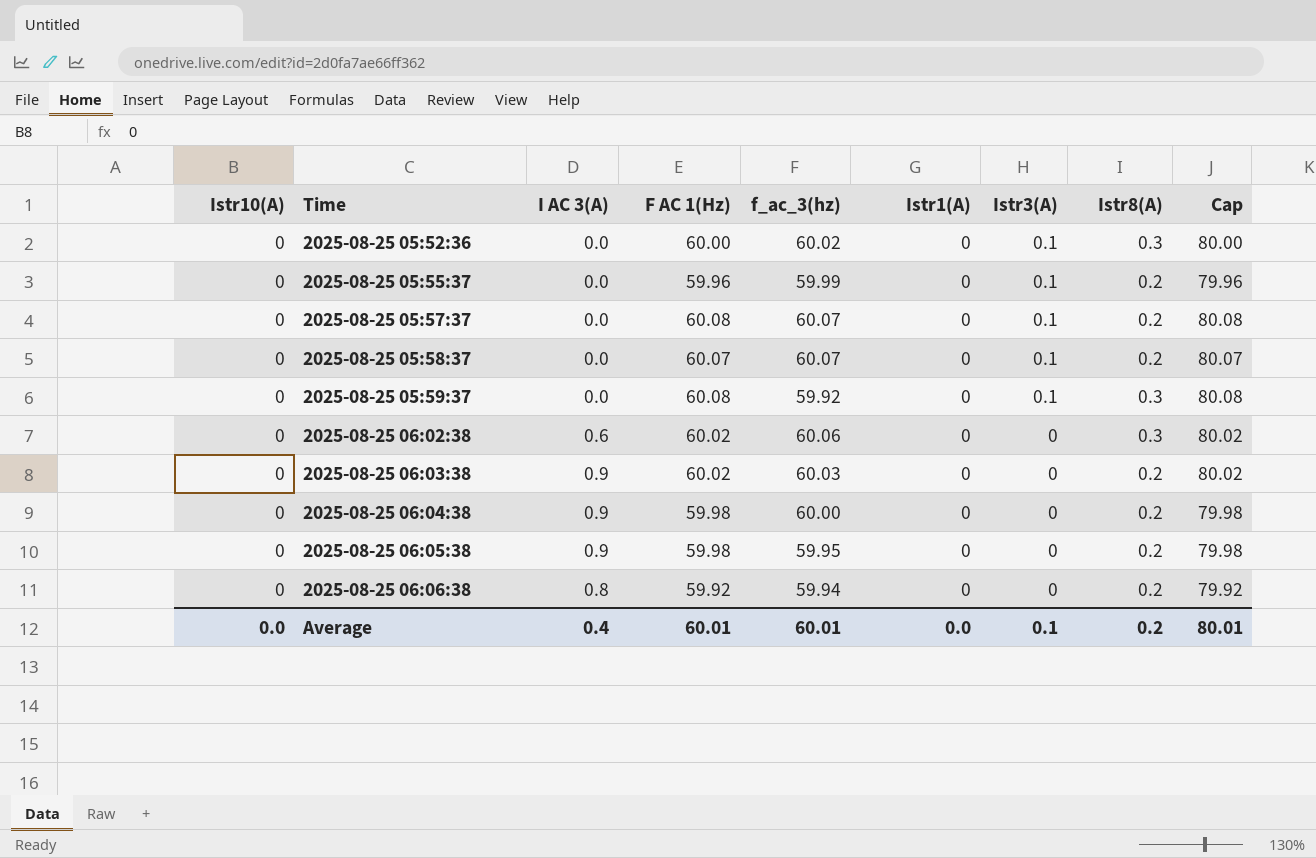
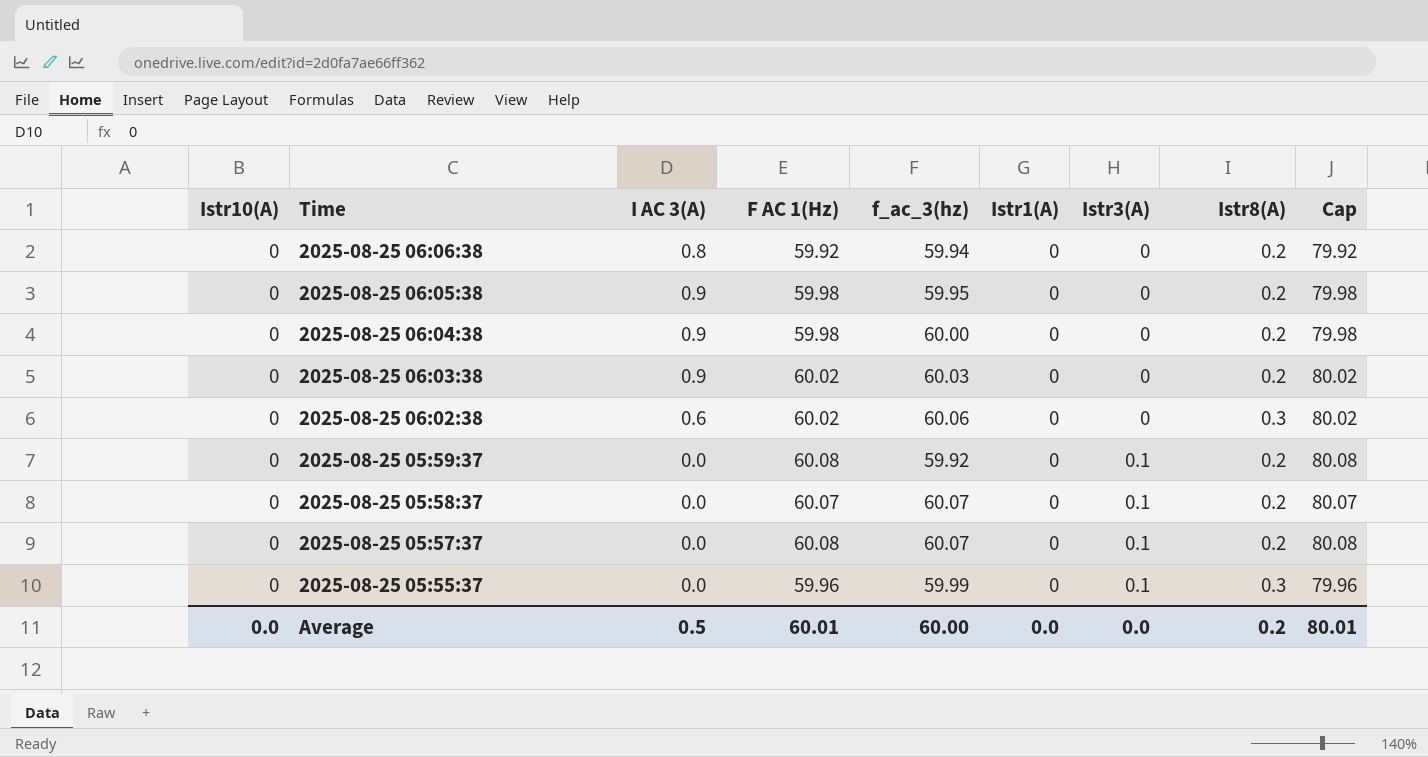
row order: Time ascending -> Time descending
row 2025-08-25 05:52:36: 0 | 0.0 | 60.00 | 60.02 | 0 | 0.1 | 0.3 | 80.00 -> none
2025-08-25 05:59:37 | Istr8(A): 0.3 -> 0.2
2025-08-25 05:55:37 | Istr8(A): 0.2 -> 0.3
Average | I AC 3(A): 0.4 -> 0.5
Average | f_ac_3(hz): 60.01 -> 60.00
Average | Istr3(A): 0.1 -> 0.0

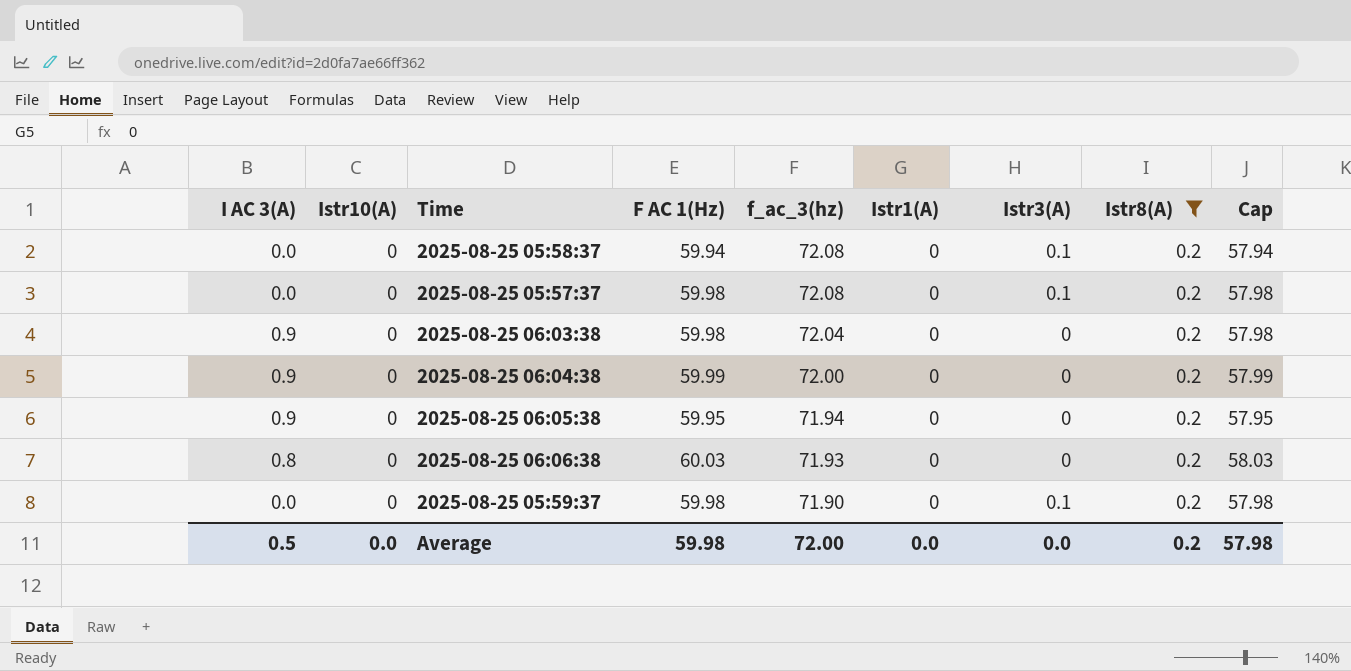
filter: none -> Istr8(A) = 0.2
row order: Time descending -> f_ac_3(hz) descending
column I AC 3(A) | position: 3 -> 1
column Cap | formula: [F AC 1(Hz)] + 20 -> [F AC 1(Hz)] - 2
2025-08-25 05:58:37 | F AC 1(Hz): 60.07 -> 59.94
2025-08-25 05:58:37 | f_ac_3(hz): 60.07 -> 72.08
2025-08-25 05:57:37 | F AC 1(Hz): 60.08 -> 59.98
2025-08-25 05:57:37 | f_ac_3(hz): 60.07 -> 72.08
2025-08-25 06:03:38 | F AC 1(Hz): 60.02 -> 59.98
2025-08-25 06:03:38 | f_ac_3(hz): 60.03 -> 72.04
2025-08-25 06:04:38 | F AC 1(Hz): 59.98 -> 59.99
2025-08-25 06:04:38 | f_ac_3(hz): 60.00 -> 72.00
2025-08-25 06:05:38 | F AC 1(Hz): 59.98 -> 59.95
2025-08-25 06:05:38 | f_ac_3(hz): 59.95 -> 71.94
2025-08-25 06:06:38 | F AC 1(Hz): 59.92 -> 60.03
2025-08-25 06:06:38 | f_ac_3(hz): 59.94 -> 71.93
2025-08-25 05:59:37 | F AC 1(Hz): 60.08 -> 59.98
2025-08-25 05:59:37 | f_ac_3(hz): 59.92 -> 71.90
Average | F AC 1(Hz): 60.01 -> 59.98
Average | f_ac_3(hz): 60.00 -> 72.00
Average | Cap: 80.01 -> 57.98

